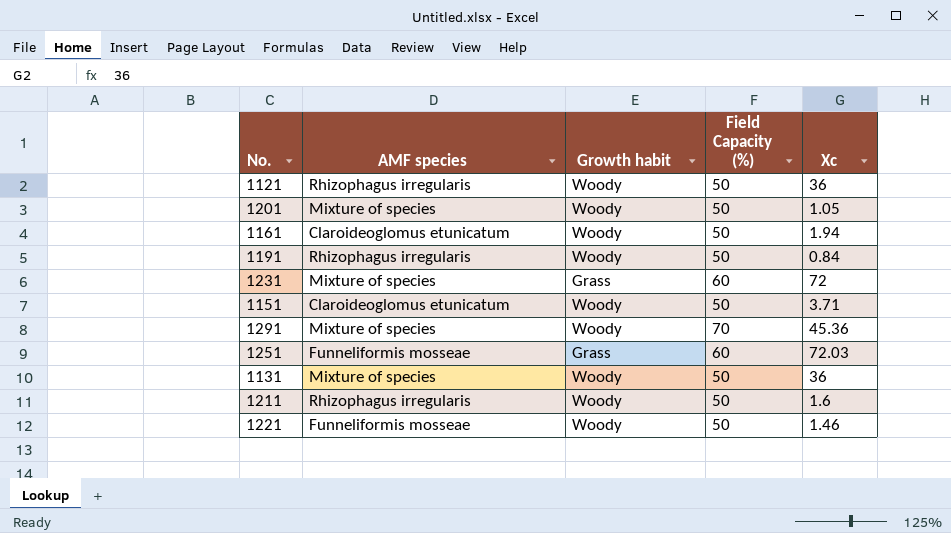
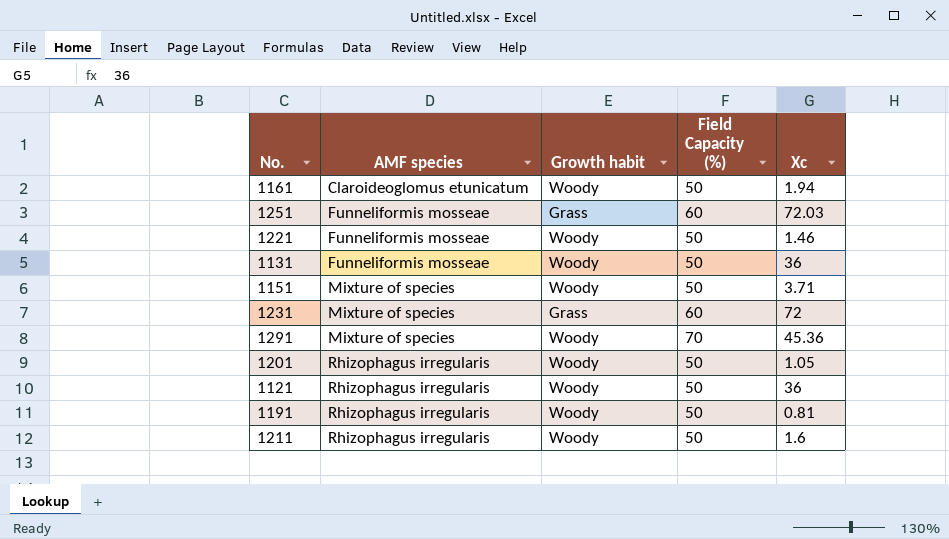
row order: none -> AMF species ascending
1131 | AMF species: Mixture of species -> Funneliformis mosseae
1151 | AMF species: Claroideoglomus etunicatum -> Mixture of species
1201 | AMF species: Mixture of species -> Rhizophagus irregularis
1191 | Xc: 0.84 -> 0.81

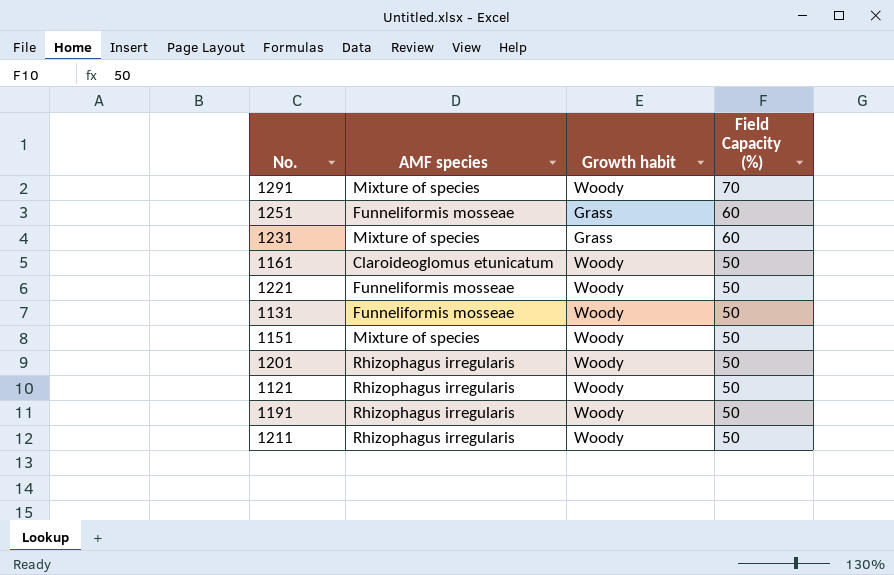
row order: AMF species ascending -> Field Capacity (%) descending
column Xc | position: 5 -> none

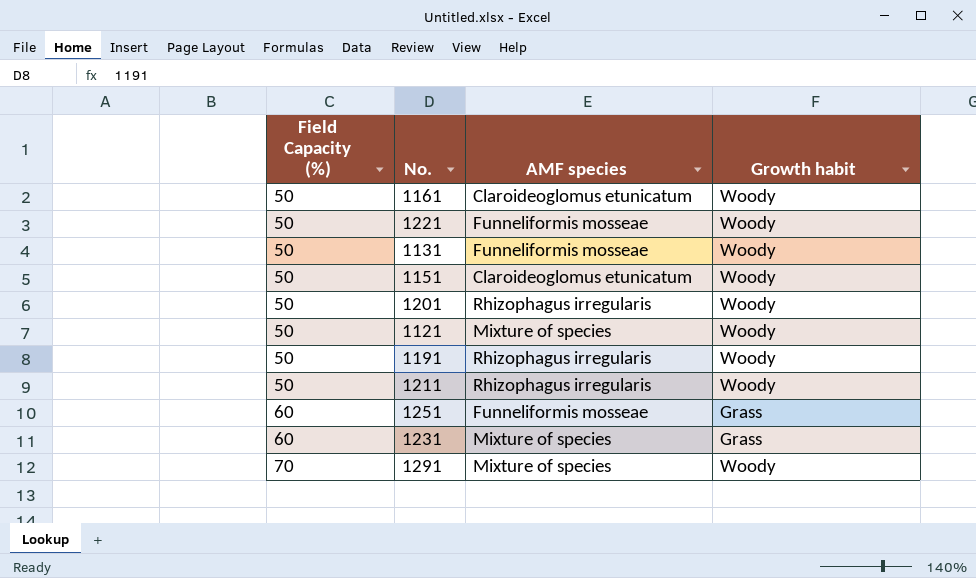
row order: Field Capacity (%) descending -> Field Capacity (%) ascending
column Field Capacity (%) | position: 4 -> 1
1151 | AMF species: Mixture of species -> Claroideoglomus etunicatum
1121 | AMF species: Rhizophagus irregularis -> Mixture of species

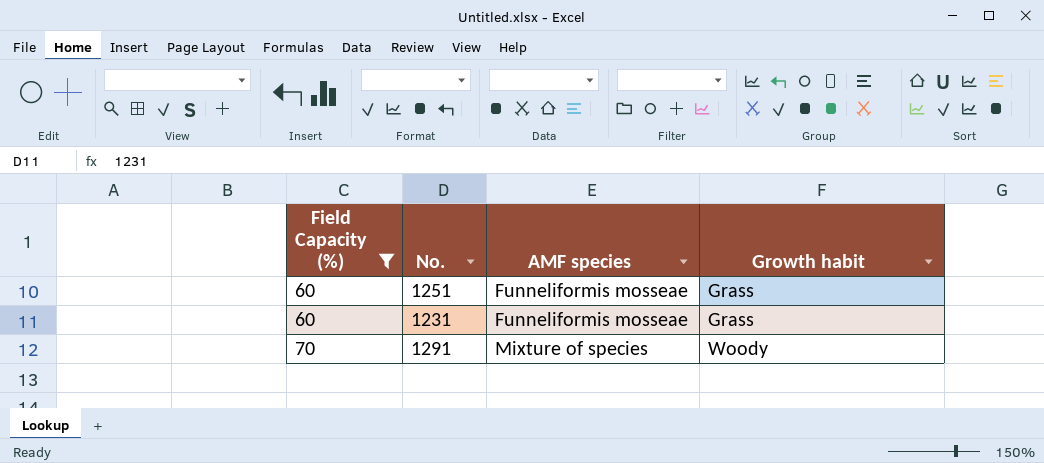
filter: none -> Field Capacity (%) != 50
1231 | AMF species: Mixture of species -> Funneliformis mosseae

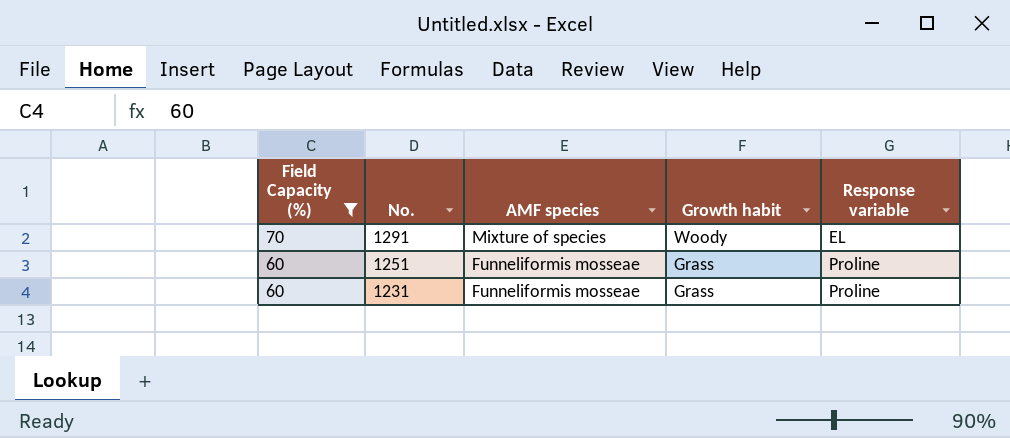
row order: Field Capacity (%) ascending -> Field Capacity (%) descending
column Response variable | position: none -> 5

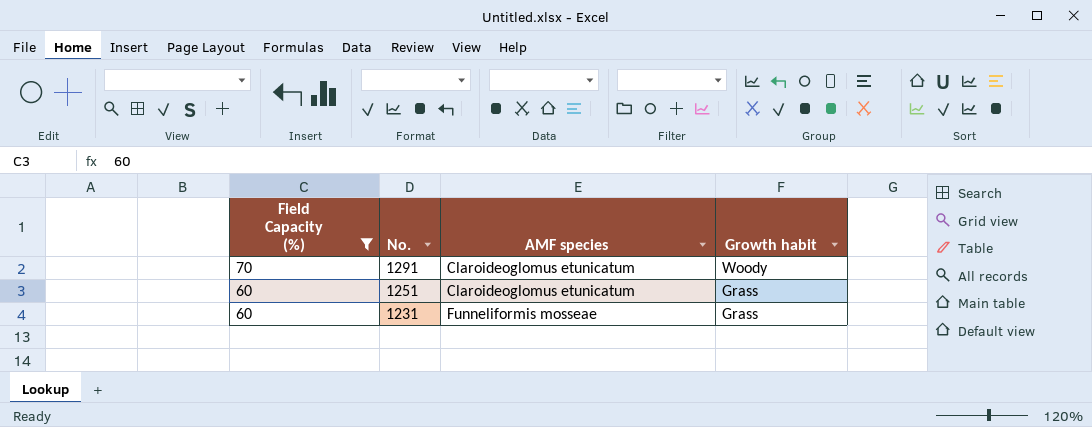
column Response variable | position: 5 -> none
1291 | AMF species: Mixture of species -> Claroideoglomus etunicatum
1251 | AMF species: Funneliformis mosseae -> Claroideoglomus etunicatum

